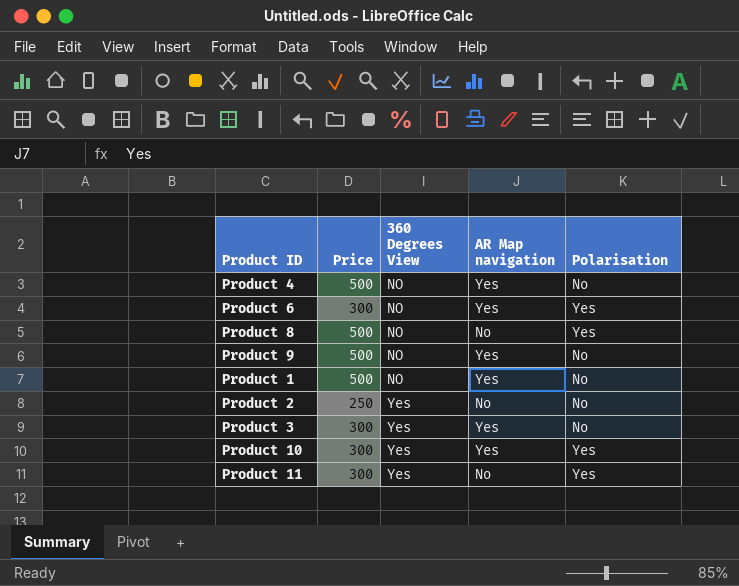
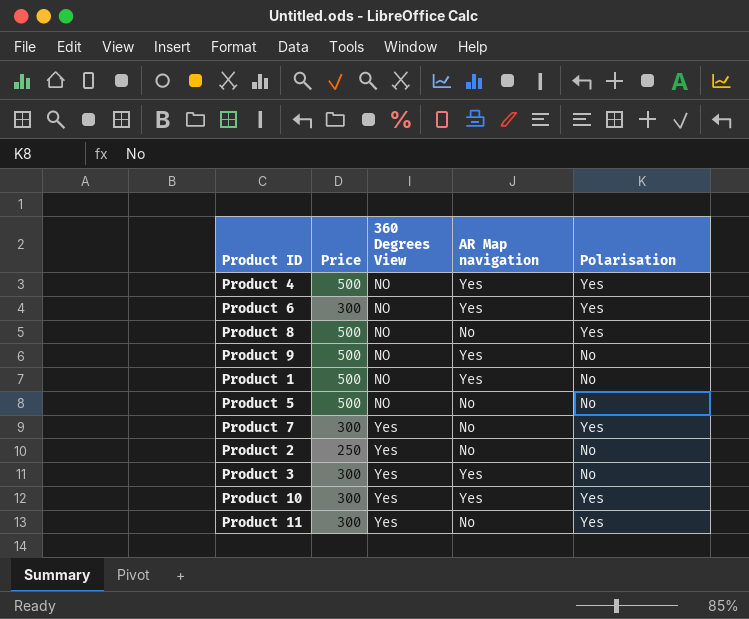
Product 4 | Polarisation: No -> Yes
row Product 5: none -> 500 | NO | No | No
row Product 7: none -> 300 | Yes | No | Yes

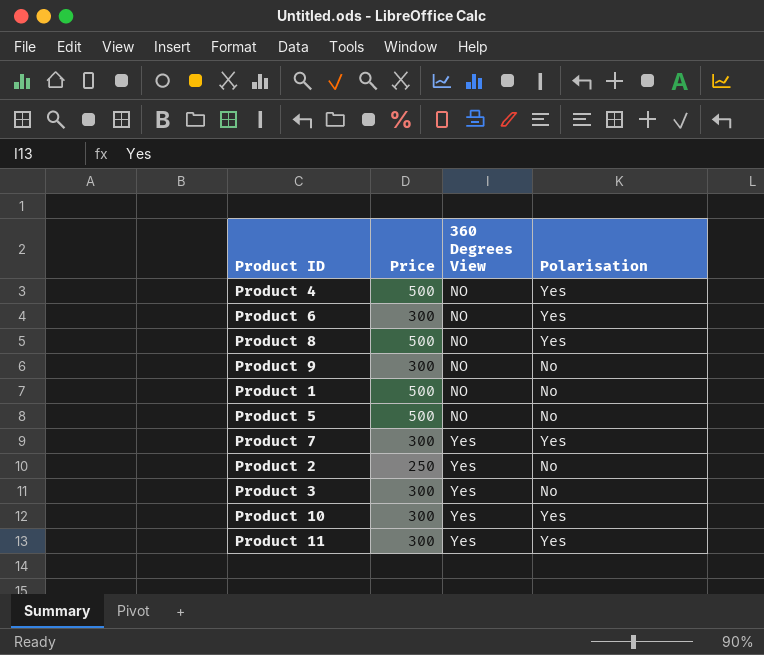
column AR Map navigation | position: 4 -> none
Product 9 | Price: 500 -> 300

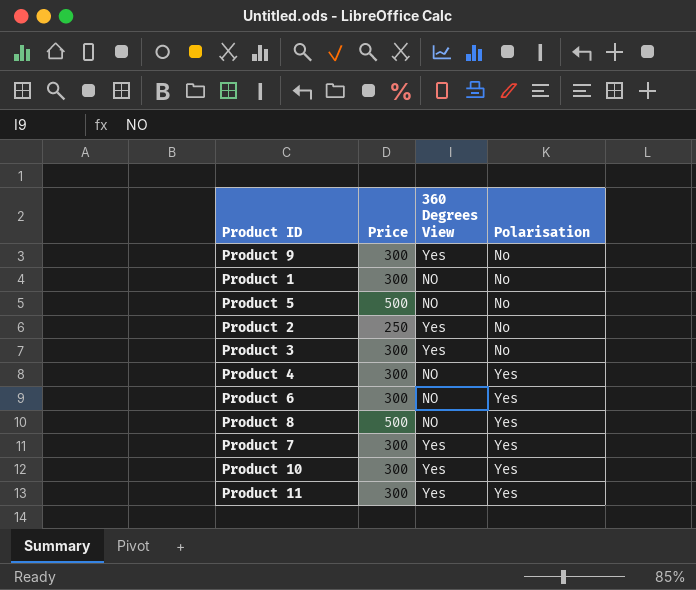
row order: 360 Degrees View ascending -> Polarisation ascending
Product 9 | 360 Degrees View: NO -> Yes
Product 1 | Price: 500 -> 300
Product 4 | Price: 500 -> 300

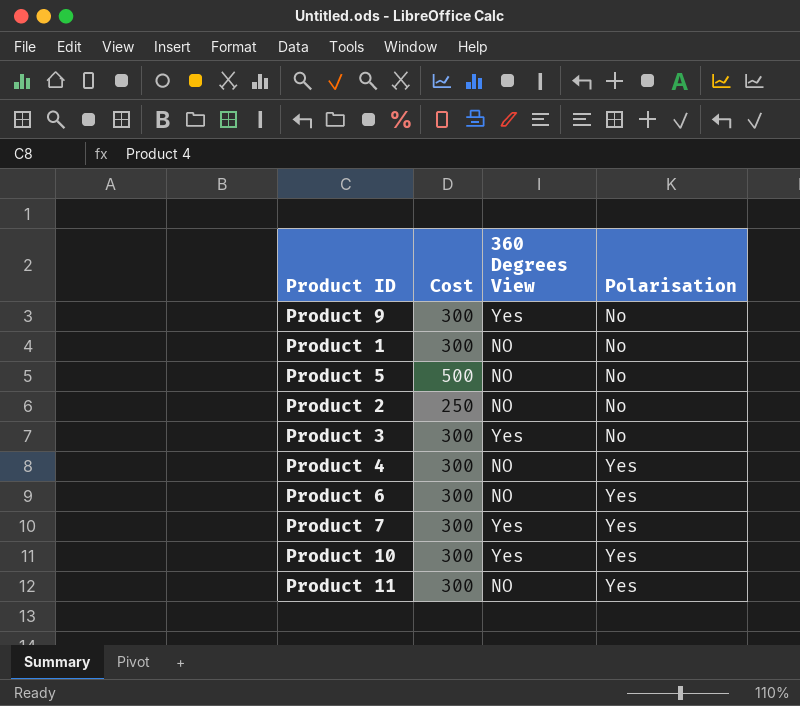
column name: Price -> Cost
row Product 8: 500 | NO | Yes -> none
Product 2 | 360 Degrees View: Yes -> NO
Product 11 | 360 Degrees View: Yes -> NO

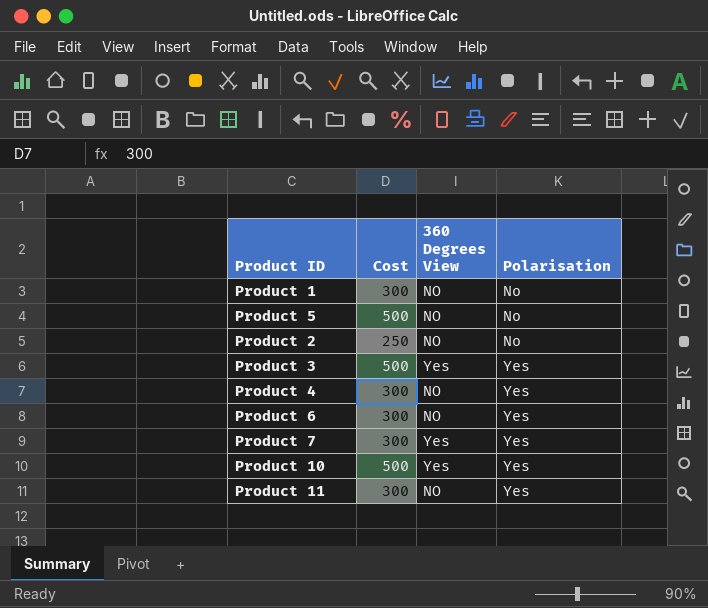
row Product 9: 300 | Yes | No -> none
Product 3 | Cost: 300 -> 500
Product 3 | Polarisation: No -> Yes
Product 10 | Cost: 300 -> 500

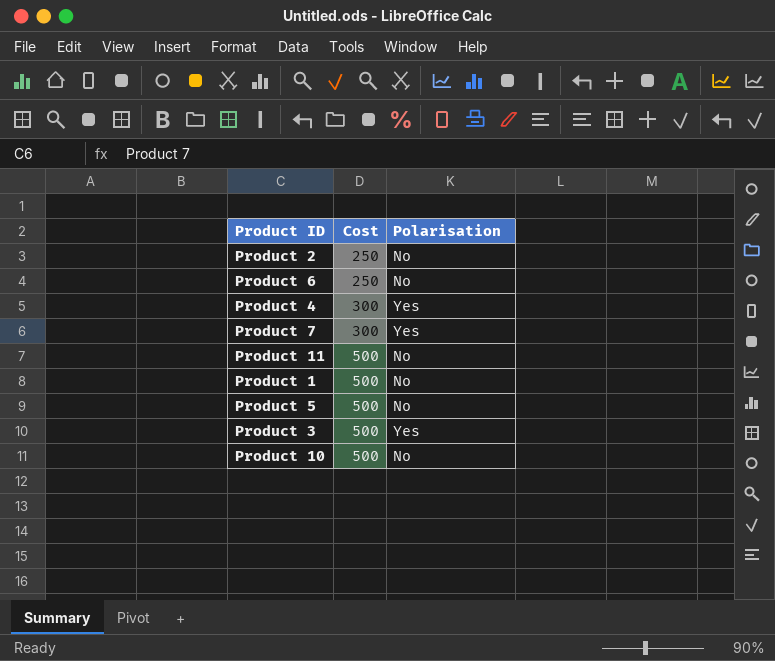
row order: Polarisation ascending -> Cost ascending
column 360 Degrees View | position: 3 -> none
Product 6 | Cost: 300 -> 250
Product 6 | Polarisation: Yes -> No
Product 11 | Cost: 300 -> 500
Product 11 | Polarisation: Yes -> No
Product 1 | Cost: 300 -> 500
Product 10 | Polarisation: Yes -> No

